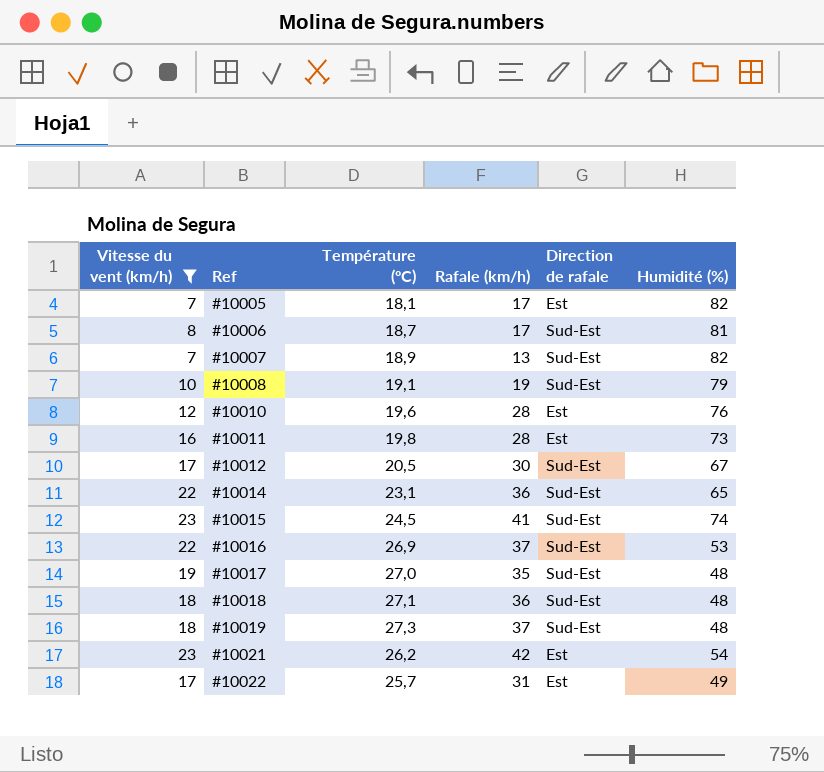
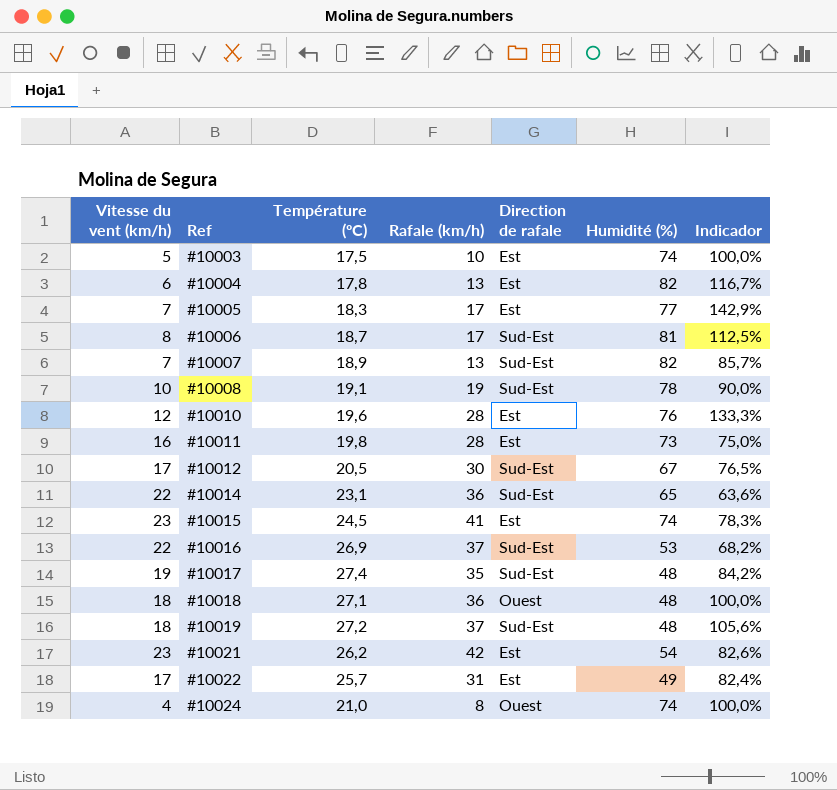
filter: Vitesse du vent (km/h) >= 7 -> none
column Indicador | formula: none -> ([Rafale (km/h)] - [Vitesse du vent (km/h)]) / [Vitesse du vent (km/h)]
#10005 | Température (ºC): 18,1 -> 18,3
#10005 | Humidité (%): 82 -> 77
#10008 | Humidité (%): 79 -> 78
#10015 | Direction de rafale: Sud-Est -> Est
#10017 | Température (ºC): 27,0 -> 27,4
#10018 | Direction de rafale: Sud-Est -> Ouest
#10019 | Température (ºC): 27,3 -> 27,2

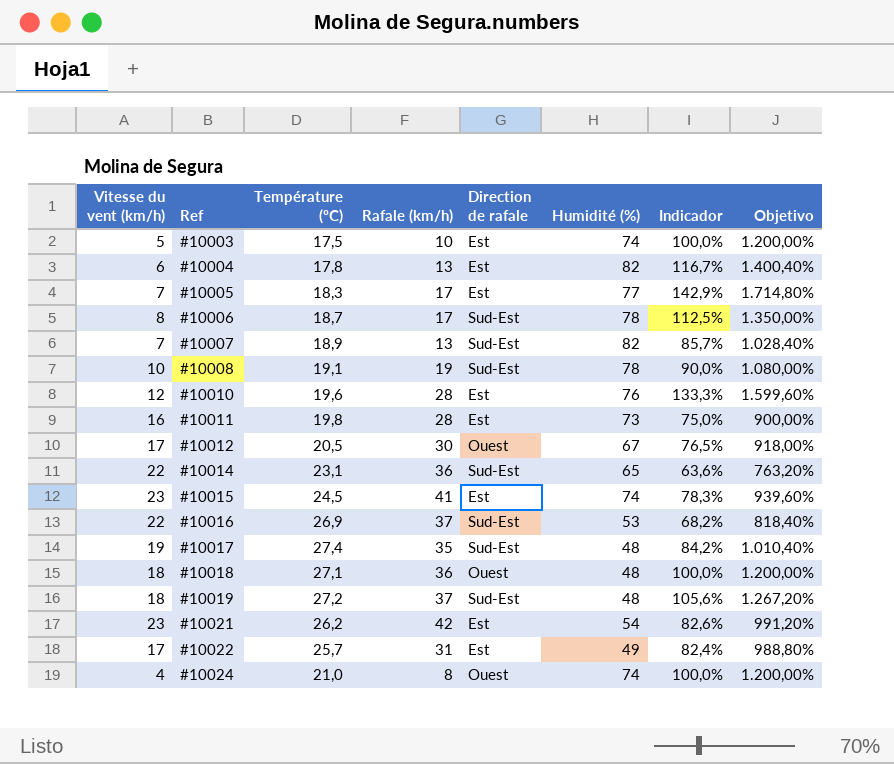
column Objetivo | formula: none -> [Indicador] * 12
#10006 | Humidité (%): 81 -> 78
#10012 | Direction de rafale: Sud-Est -> Ouest

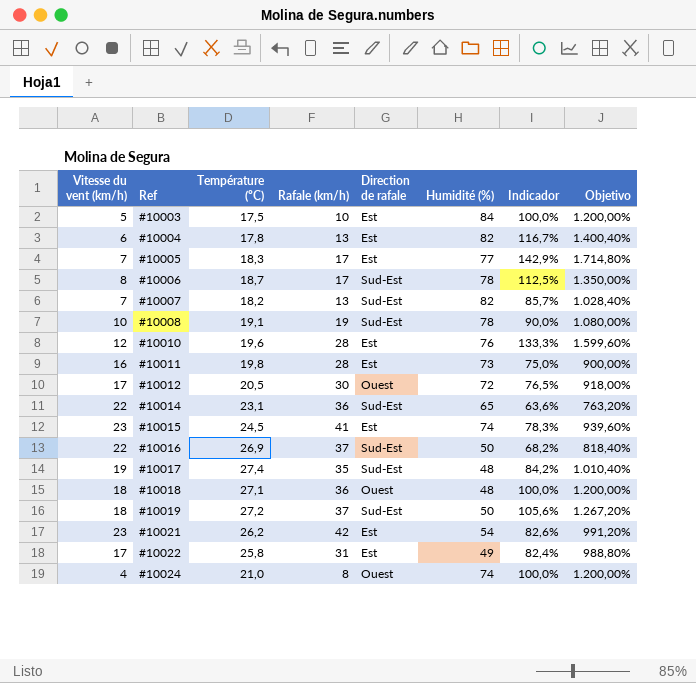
#10003 | Humidité (%): 74 -> 84
#10007 | Température (ºC): 18,9 -> 18,2
#10012 | Humidité (%): 67 -> 72
#10016 | Humidité (%): 53 -> 50
#10019 | Humidité (%): 48 -> 50
#10022 | Température (ºC): 25,7 -> 25,8

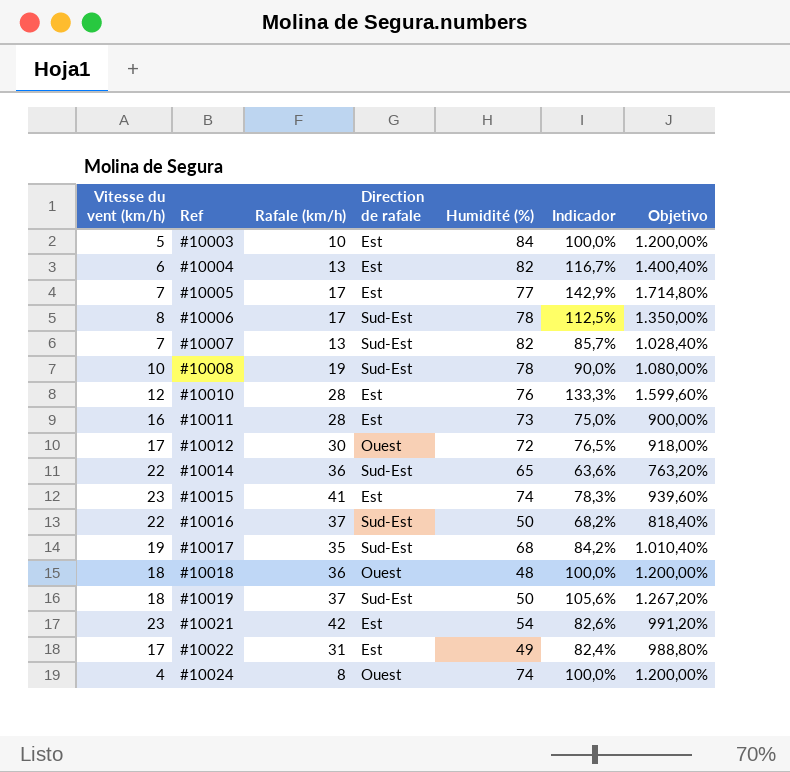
column Température (ºC) | position: 3 -> none
#10017 | Humidité (%): 48 -> 68

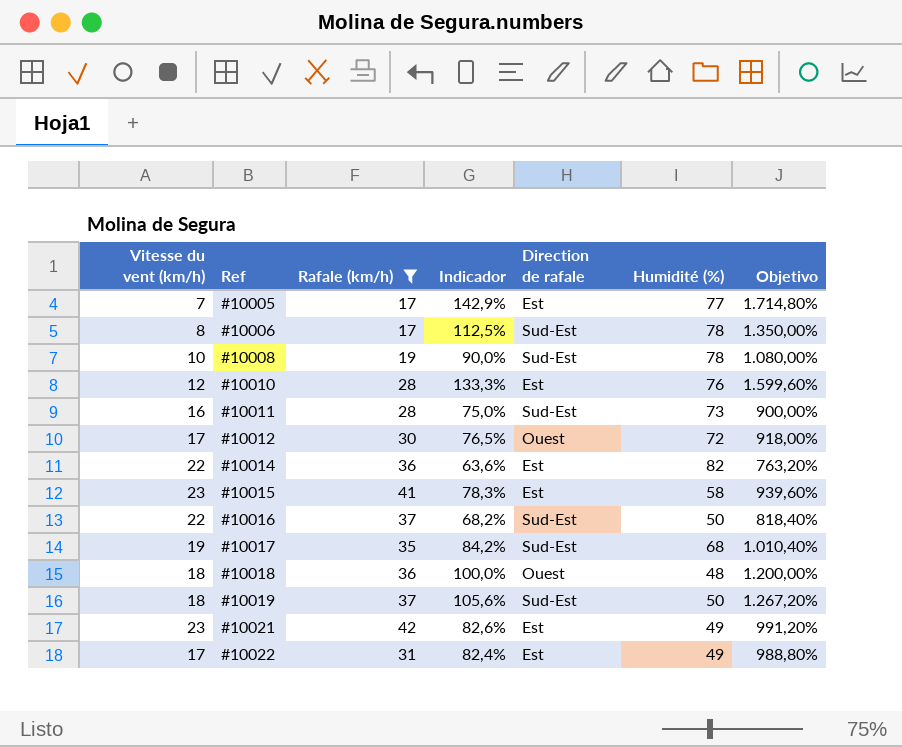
filter: none -> Rafale (km/h) >= 17
column Indicador | position: 6 -> 4
#10011 | Direction de rafale: Est -> Sud-Est
#10014 | Direction de rafale: Sud-Est -> Est
#10014 | Humidité (%): 65 -> 82
#10015 | Humidité (%): 74 -> 58
#10021 | Humidité (%): 54 -> 49

